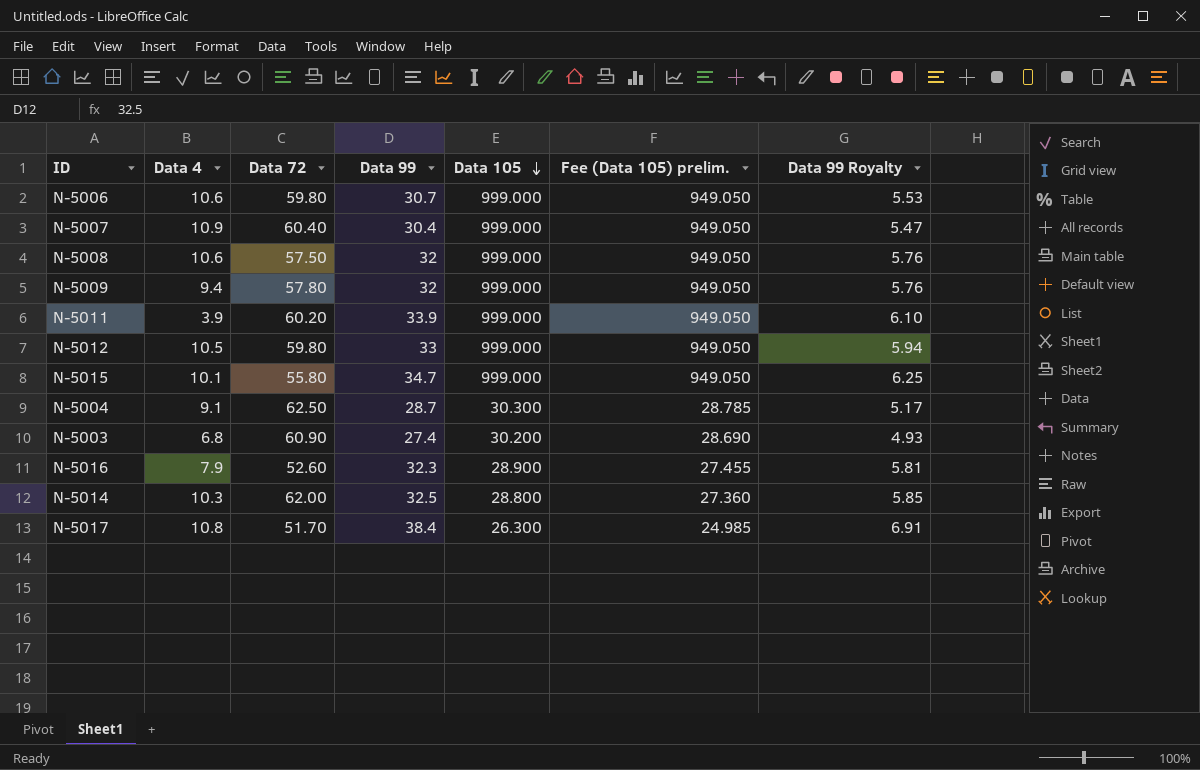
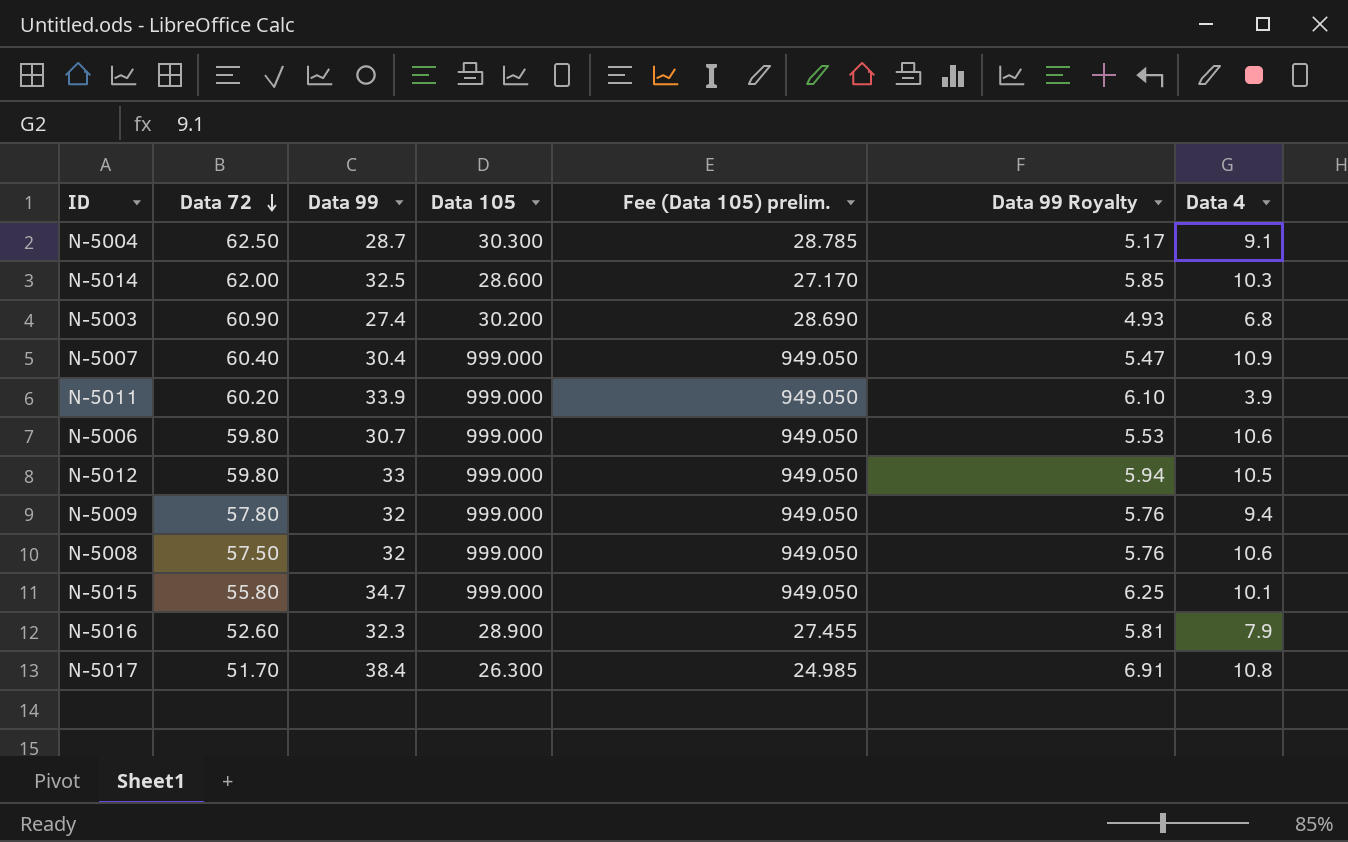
row order: Data 105 descending -> Data 72 descending
column Data 4 | position: 2 -> 7
N-5014 | Data 105: 28.800 -> 28.600
N-5014 | Fee (Data 105) prelim.: 27.360 -> 27.170

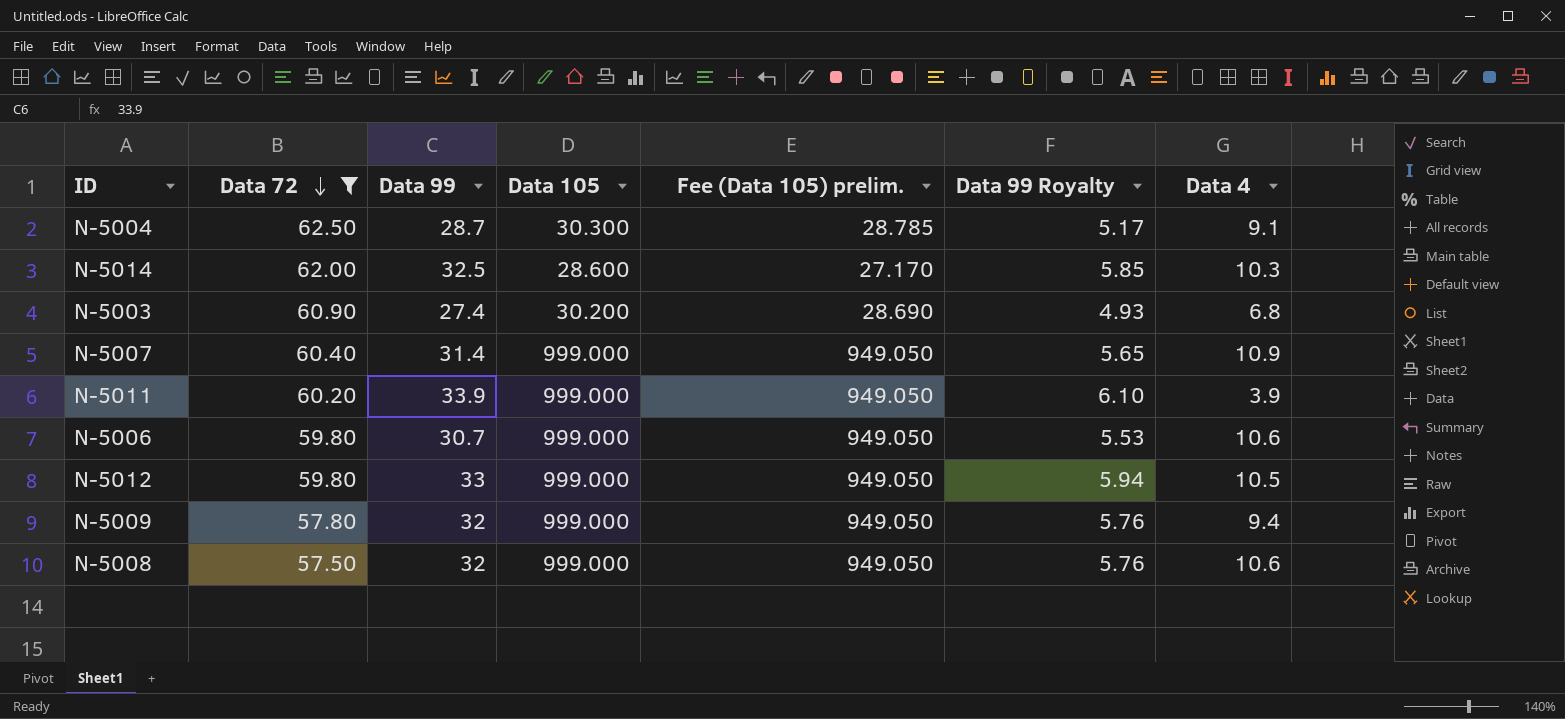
filter: none -> Data 72 >= 57.50
N-5007 | Data 99: 30.4 -> 31.4
N-5007 | Data 99 Royalty: 5.47 -> 5.65

